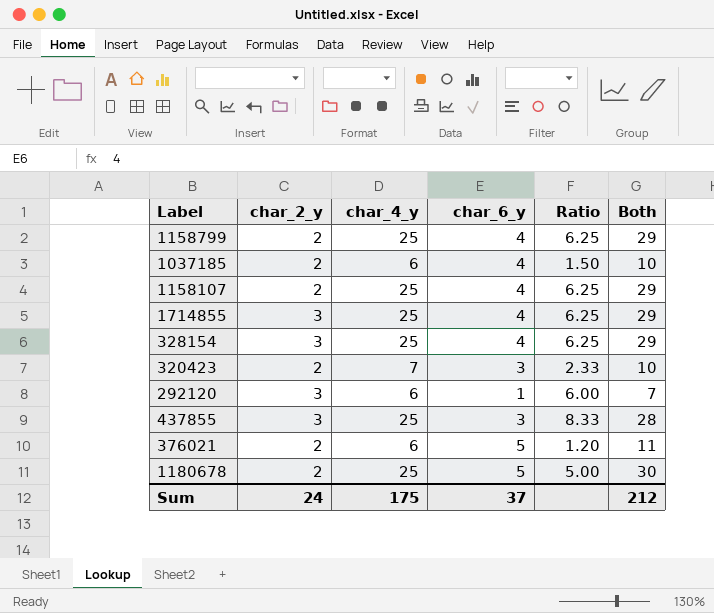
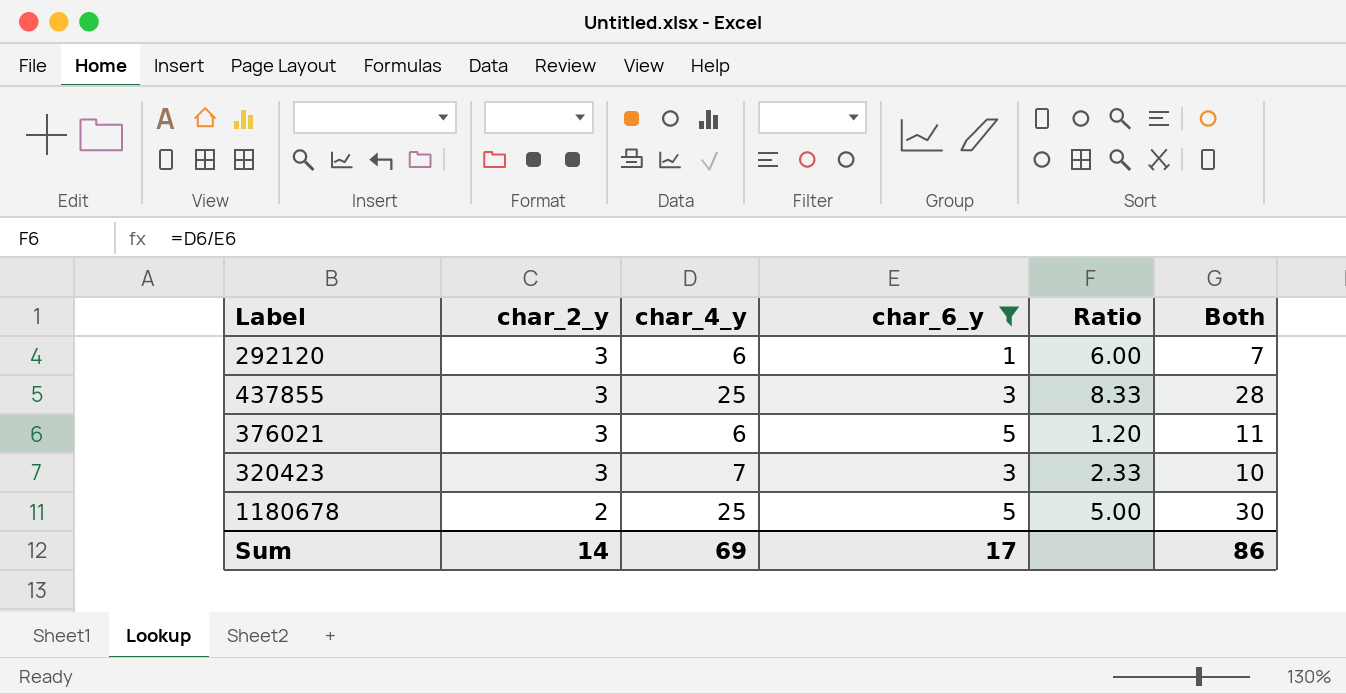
filter: none -> char_6_y != 4
row order: none -> char_2_y descending
376021 | char_2_y: 2 -> 3
320423 | char_2_y: 2 -> 3
Sum | char_2_y: 24 -> 14
Sum | char_4_y: 175 -> 69
Sum | char_6_y: 37 -> 17
Sum | Both: 212 -> 86

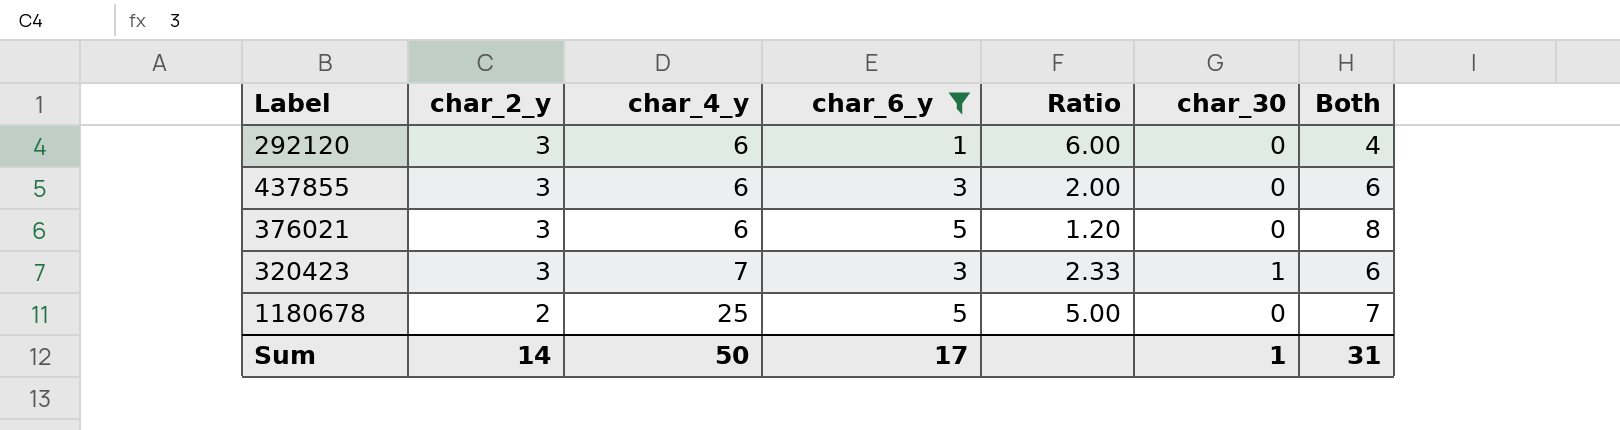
column char_30 | position: none -> 6
column Both | formula: [char_4_y] + [char_6_y] -> [char_2_y] + [char_6_y]
437855 | char_4_y: 25 -> 6
437855 | Ratio: 8.33 -> 2.00
Sum | char_4_y: 69 -> 50
Sum | Both: 86 -> 31

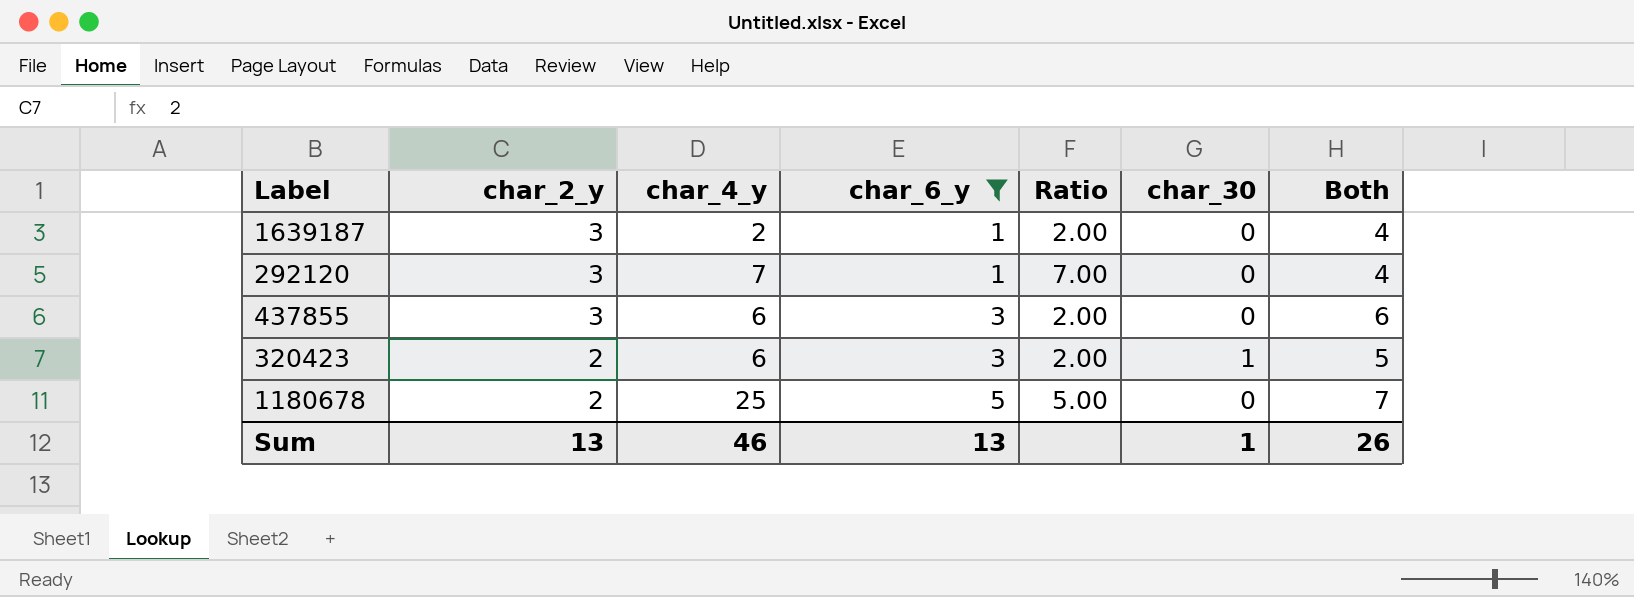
row 376021: 3 | 6 | 5 | 1.20 | 0 | 8 -> none
row 1639187: none -> 3 | 2 | 1 | 2.00 | 0 | 4
292120 | char_4_y: 6 -> 7
292120 | Ratio: 6.00 -> 7.00
320423 | char_2_y: 3 -> 2
320423 | char_4_y: 7 -> 6
320423 | Ratio: 2.33 -> 2.00
320423 | Both: 6 -> 5
Sum | char_2_y: 14 -> 13
Sum | char_4_y: 50 -> 46
Sum | char_6_y: 17 -> 13
Sum | Both: 31 -> 26

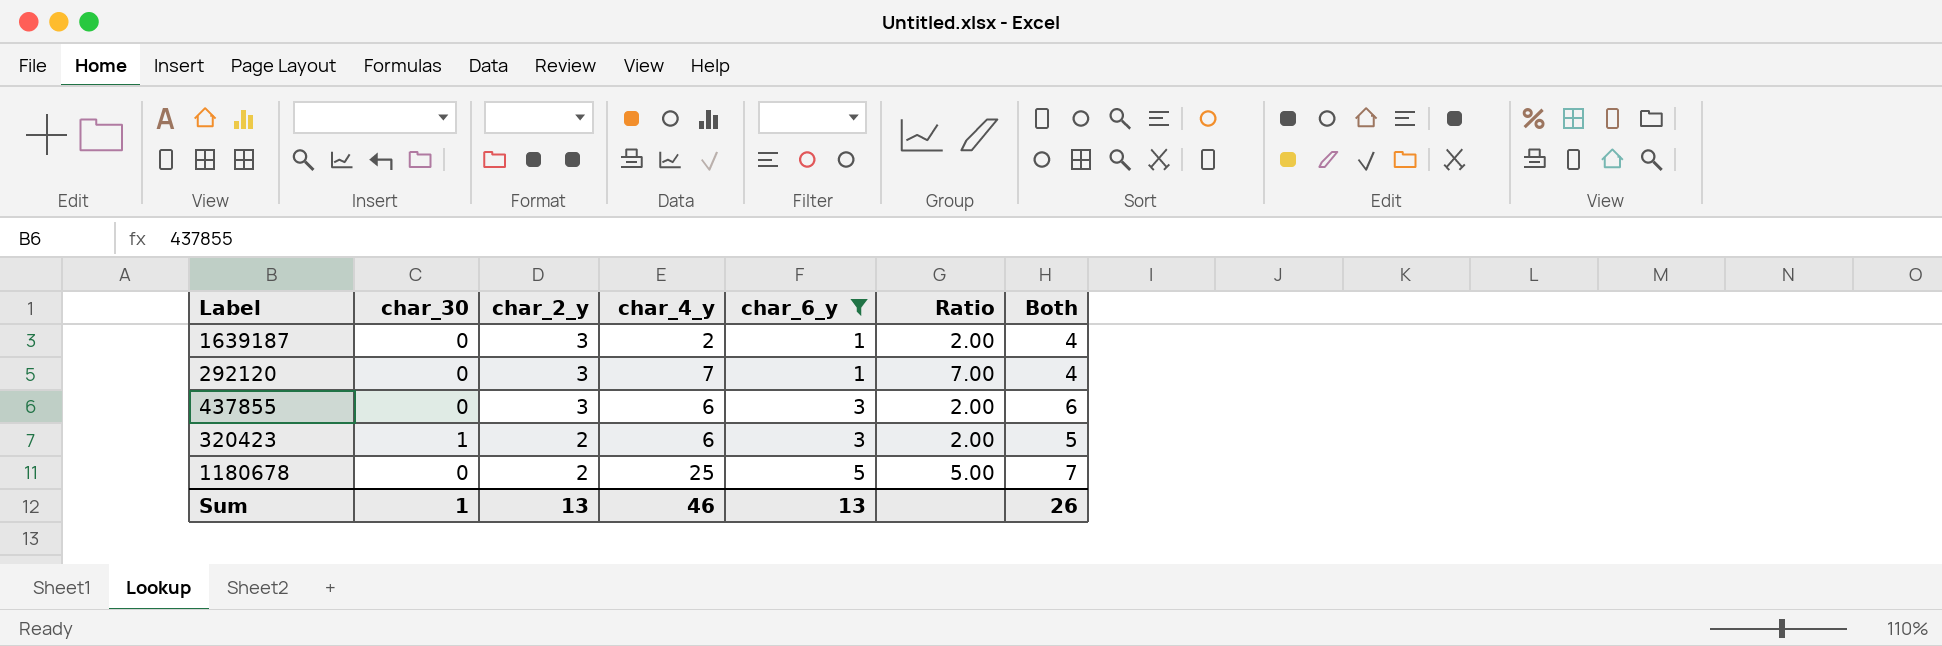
column char_30 | position: 6 -> 2

